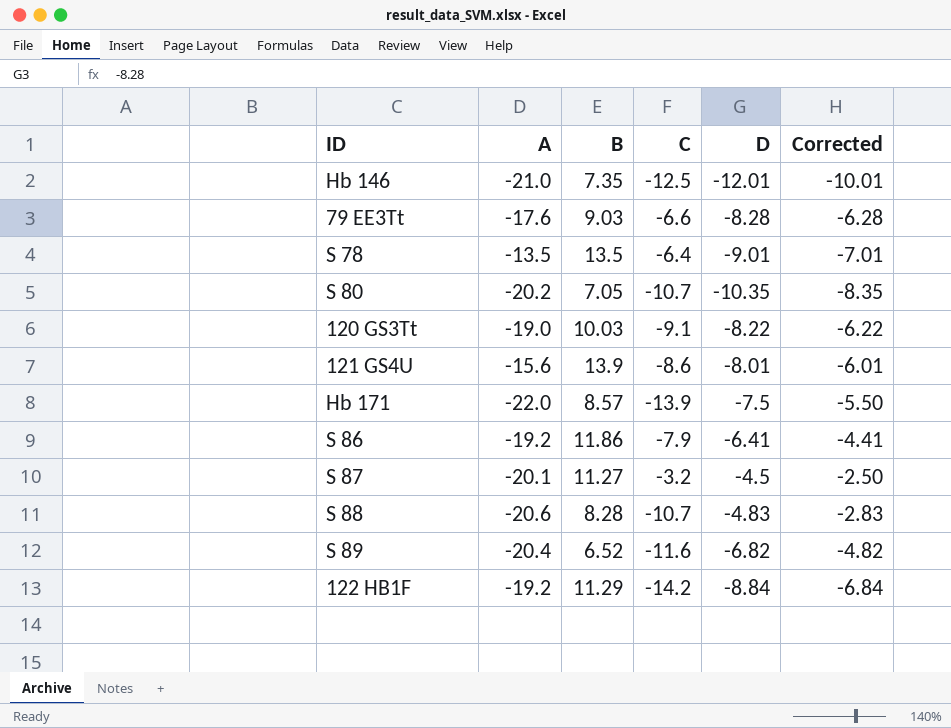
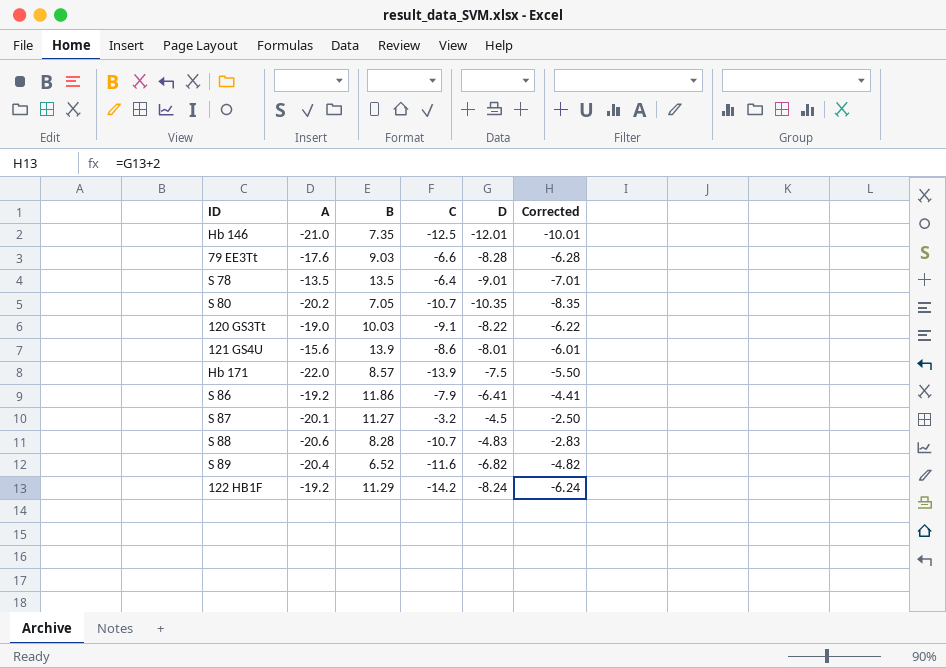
122 HB1F | D: -8.84 -> -8.24
122 HB1F | Corrected: -6.84 -> -6.24

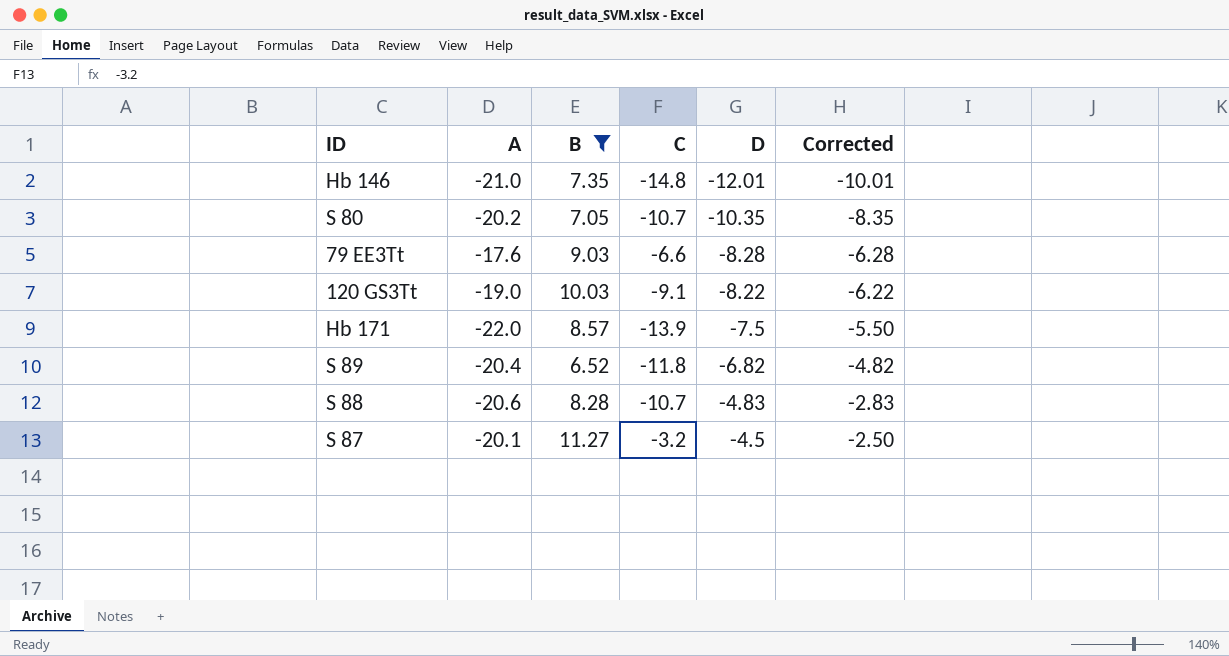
filter: none -> B <= 11.27
row order: none -> D ascending
Hb 146 | C: -12.5 -> -14.8
S 89 | C: -11.6 -> -11.8

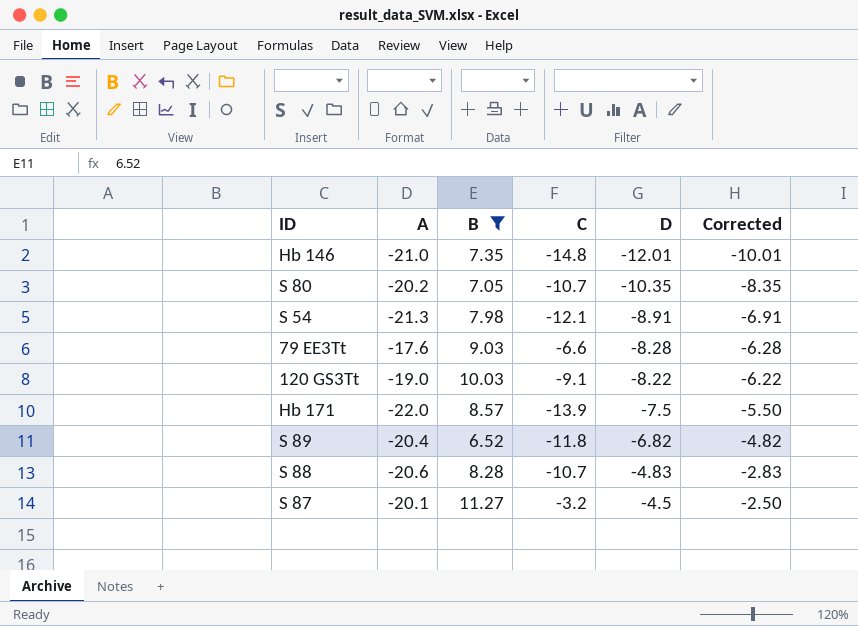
row S 54: none -> -21.3 | 7.98 | -12.1 | -8.91 | -6.91

